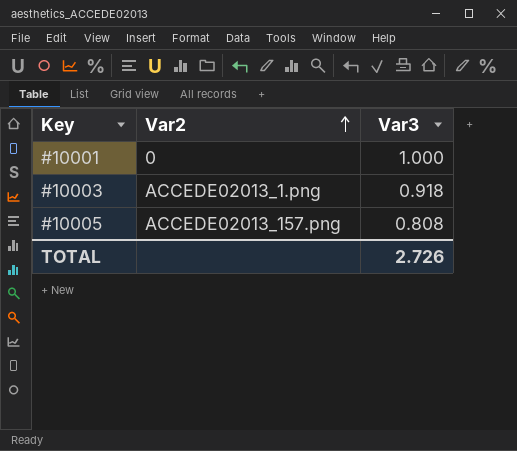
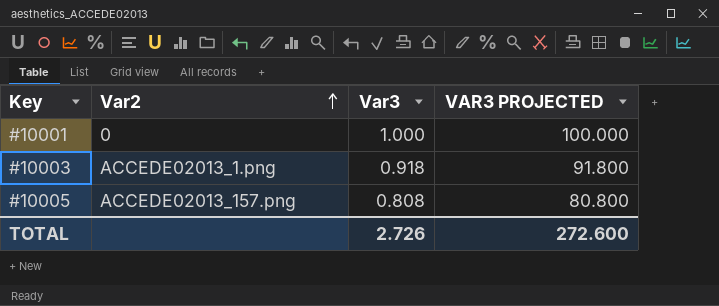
column VAR3 PROJECTED | formula: none -> [Var3] * 100

